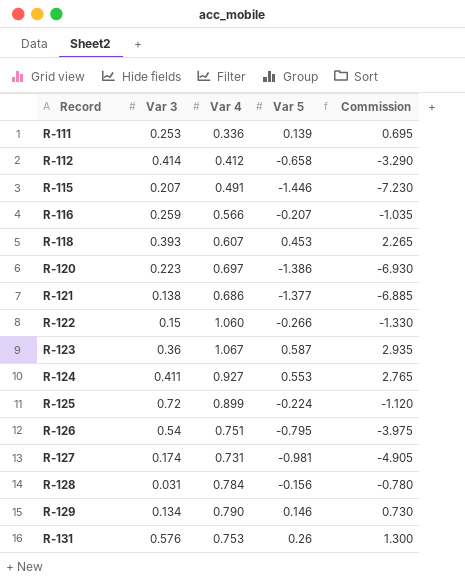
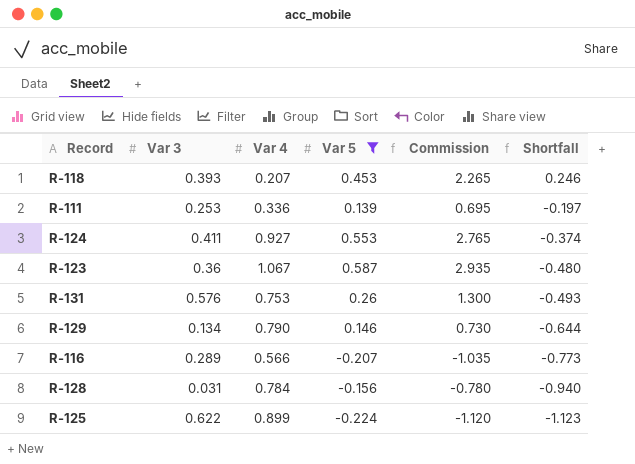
filter: none -> Var 5 >= -0.224
row order: Record ascending -> Shortfall descending
column Shortfall | formula: none -> [Var 5] - [Var 4]
R-118 | Var 4: 0.607 -> 0.207
R-116 | Var 3: 0.259 -> 0.289
R-125 | Var 3: 0.72 -> 0.622

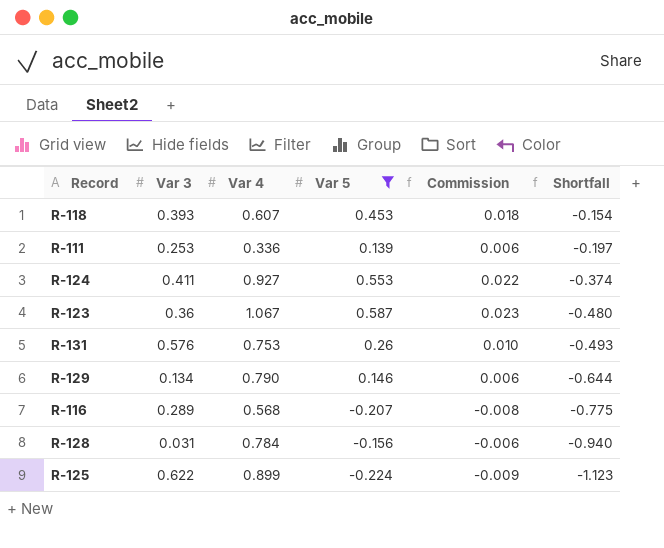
column Commission | formula: [Var 5] * 5 -> [Var 5] * 0.04
R-118 | Var 4: 0.207 -> 0.607
R-118 | Shortfall: 0.246 -> -0.154
R-116 | Var 4: 0.566 -> 0.568
R-116 | Shortfall: -0.773 -> -0.775

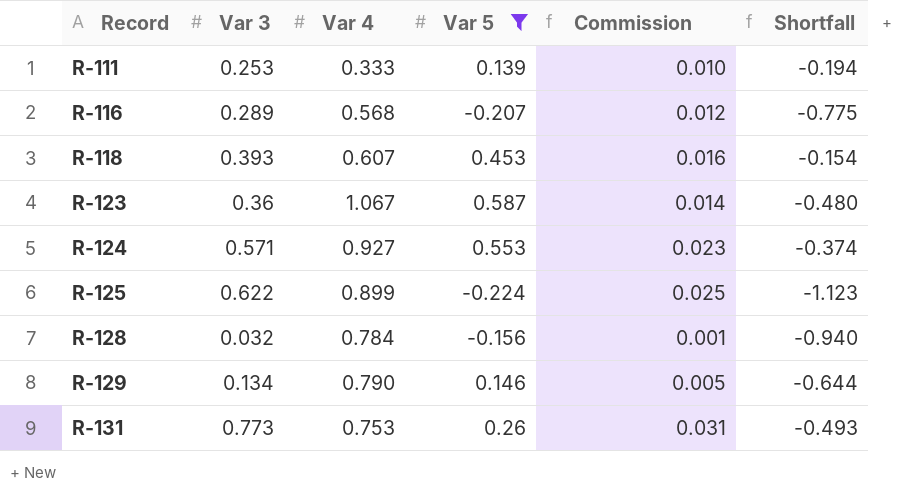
row order: Shortfall descending -> Record ascending
column Commission | formula: [Var 5] * 0.04 -> [Var 3] * 0.04
R-111 | Var 4: 0.336 -> 0.333
R-111 | Shortfall: -0.197 -> -0.194
R-124 | Var 3: 0.411 -> 0.571
R-128 | Var 3: 0.031 -> 0.032
R-131 | Var 3: 0.576 -> 0.773

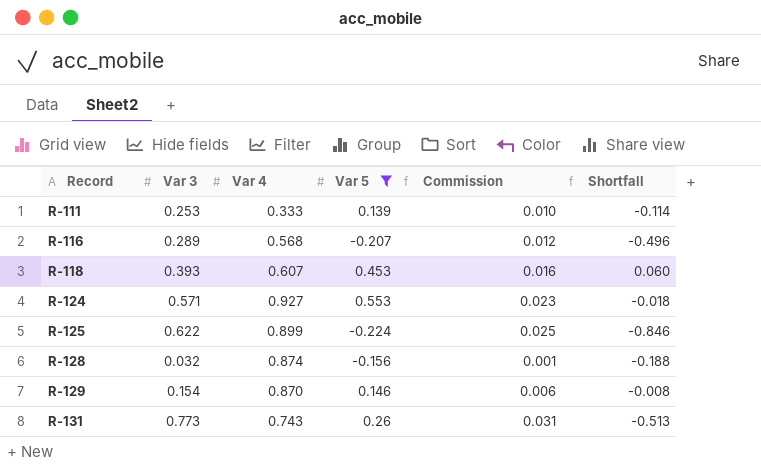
column Shortfall | formula: [Var 5] - [Var 4] -> [Var 5] - [Var 3]
row R-123: 0.36 | 1.067 | 0.587 | 0.014 | -0.480 -> none
R-128 | Var 4: 0.784 -> 0.874
R-129 | Var 3: 0.134 -> 0.154
R-129 | Var 4: 0.790 -> 0.870
R-129 | Commission: 0.005 -> 0.006
R-131 | Var 4: 0.753 -> 0.743

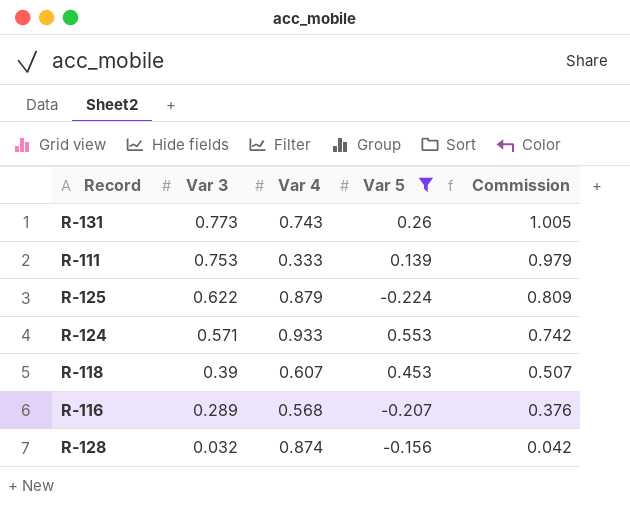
row order: Record ascending -> Var 3 descending
column Shortfall | formula: [Var 5] - [Var 3] -> none
column Commission | formula: [Var 3] * 0.04 -> [Var 3] * 1.3
row R-129: 0.154 | 0.870 | 0.146 | 0.006 | -0.008 -> none
R-111 | Var 3: 0.253 -> 0.753
R-125 | Var 4: 0.899 -> 0.879
R-124 | Var 4: 0.927 -> 0.933
R-118 | Var 3: 0.393 -> 0.39

